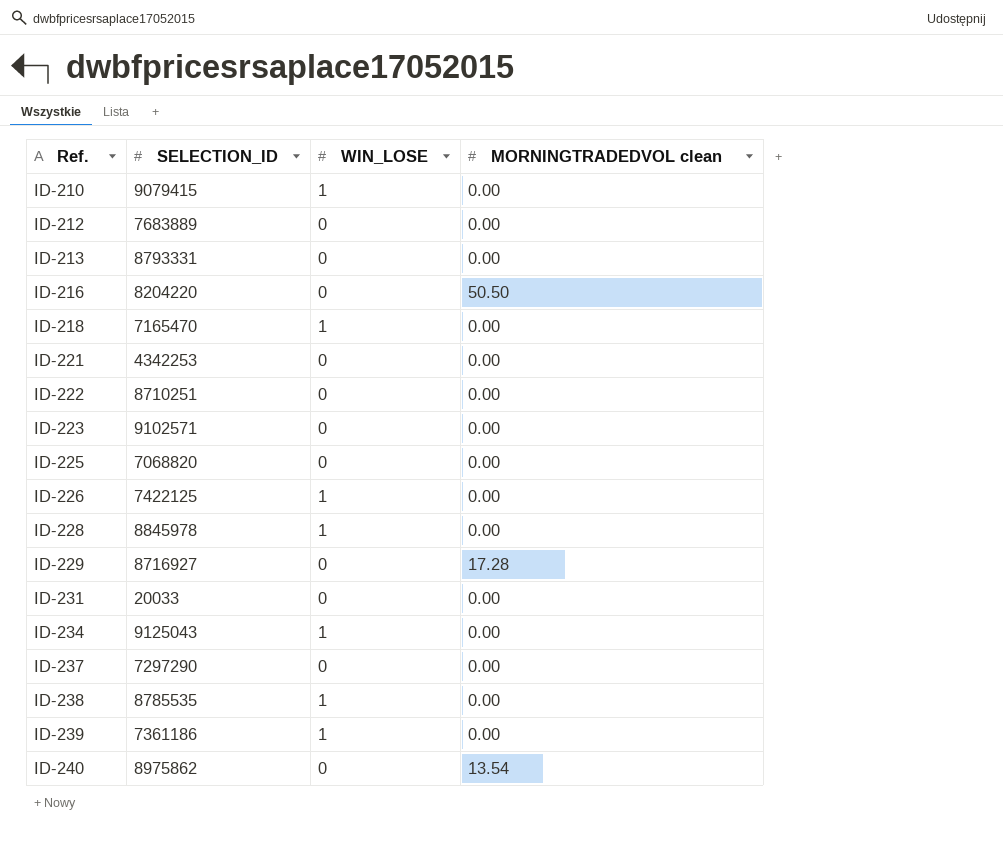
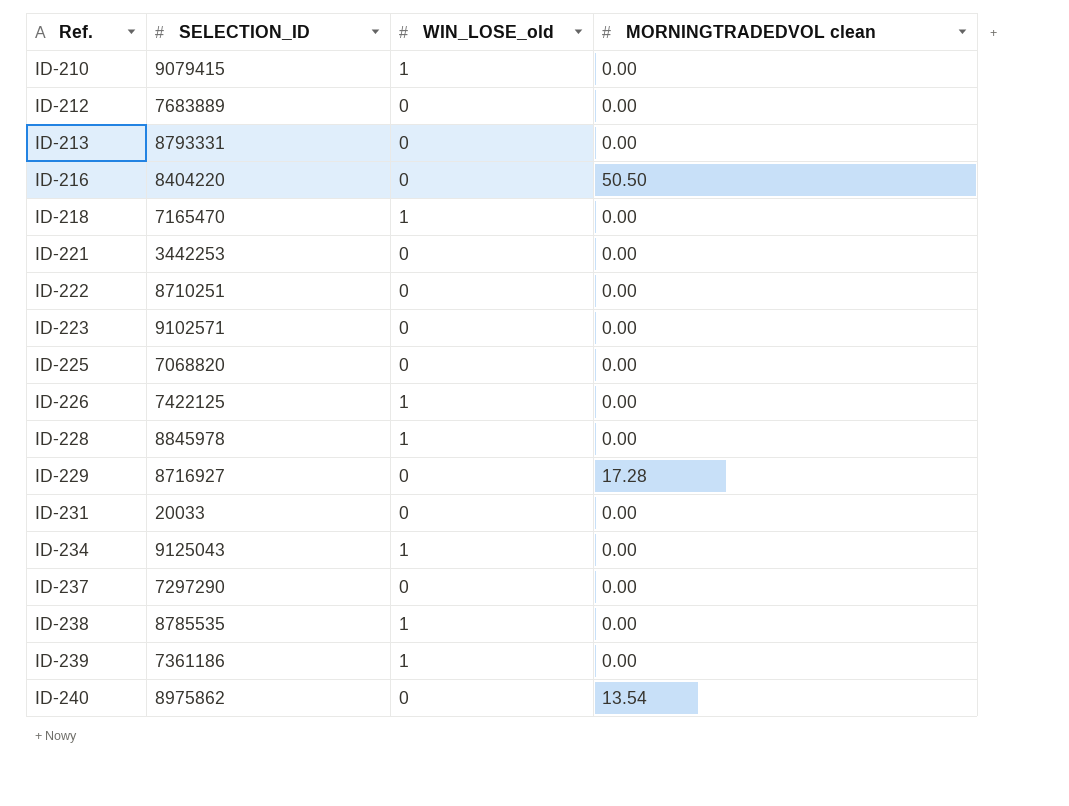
column name: WIN_LOSE -> WIN_LOSE_old
ID-216 | SELECTION_ID: 8204220 -> 8404220
ID-221 | SELECTION_ID: 4342253 -> 3442253

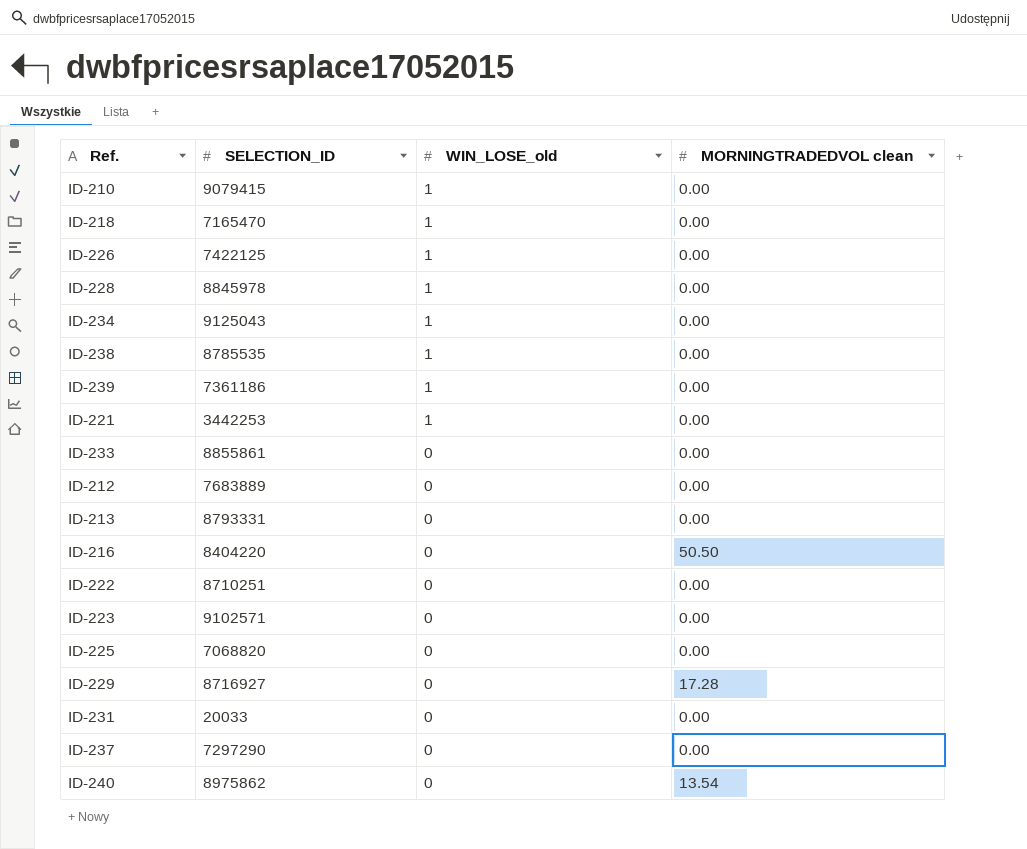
row order: Ref. ascending -> WIN_LOSE_old descending
ID-221 | WIN_LOSE_old: 0 -> 1
row ID-233: none -> 8855861 | 0 | 0.00

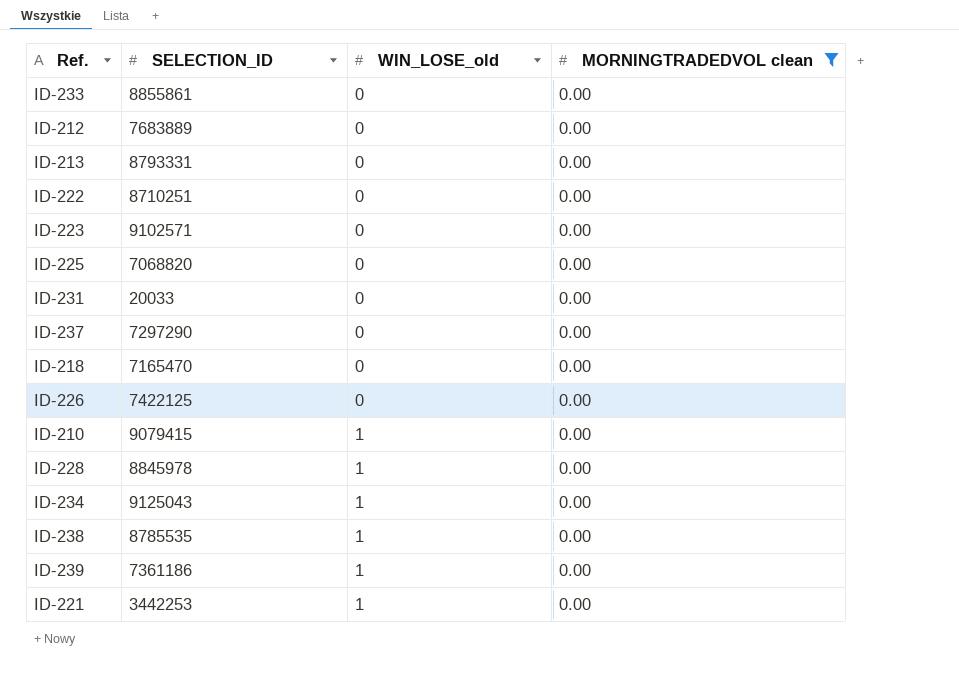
filter: none -> MORNINGTRADEDVOL clean = 0.00
row order: WIN_LOSE_old descending -> WIN_LOSE_old ascending
ID-218 | WIN_LOSE_old: 1 -> 0
ID-226 | WIN_LOSE_old: 1 -> 0

